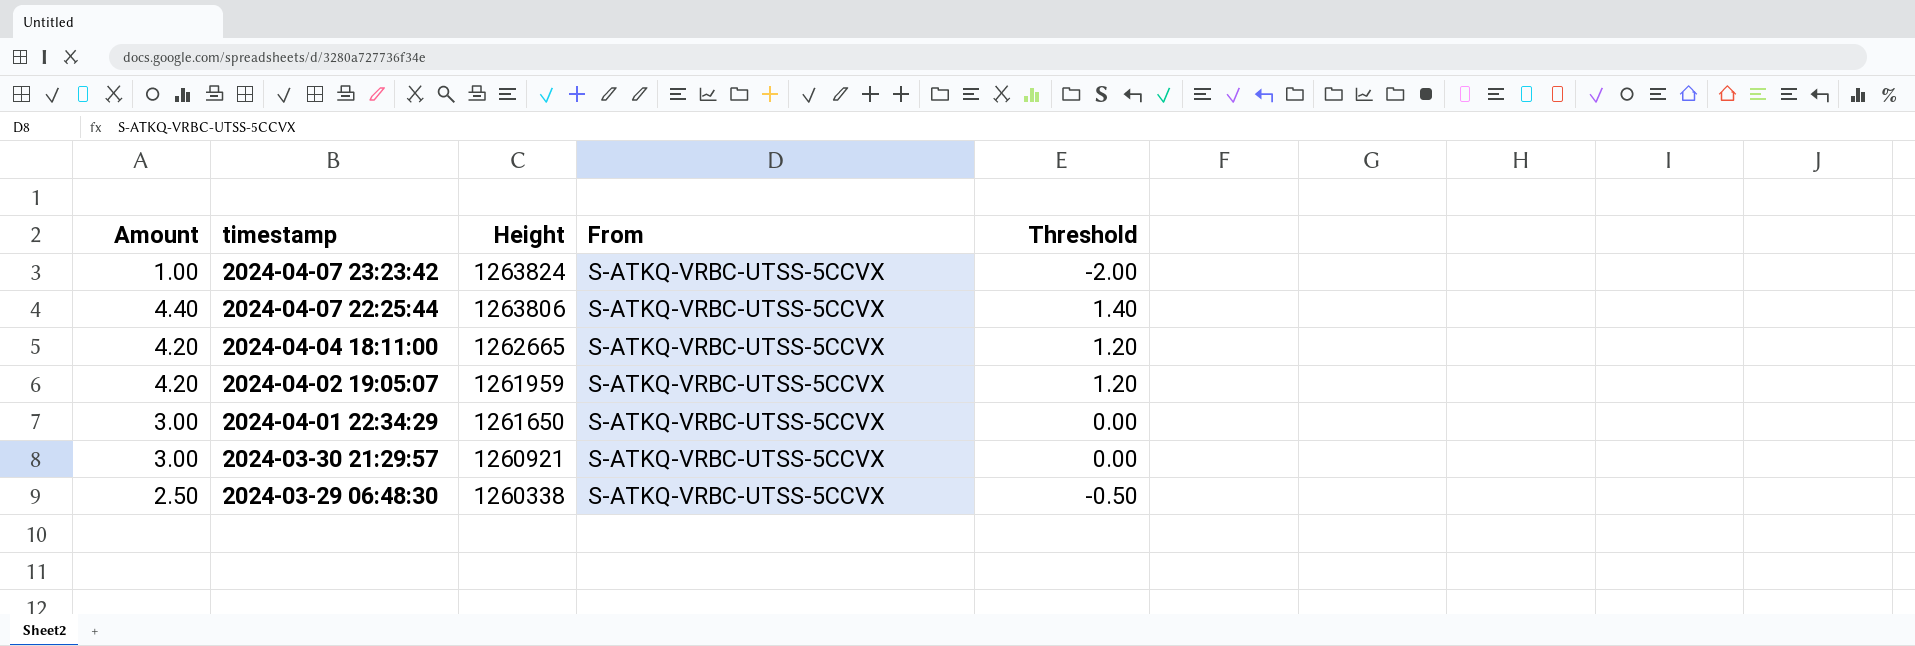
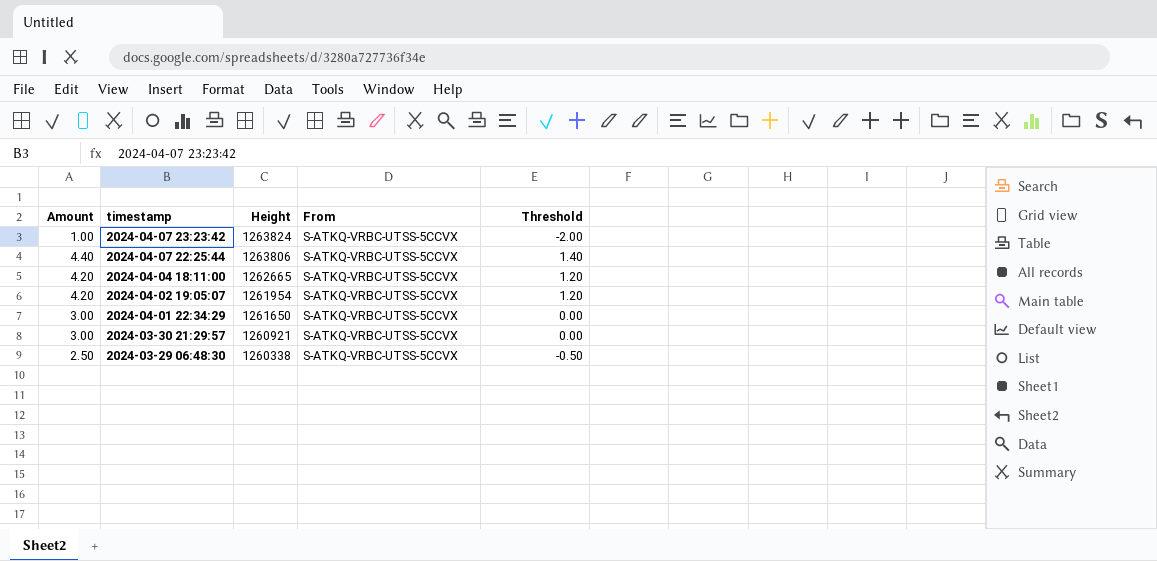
2024-04-02 19:05:07 | Height: 1261959 -> 1261954

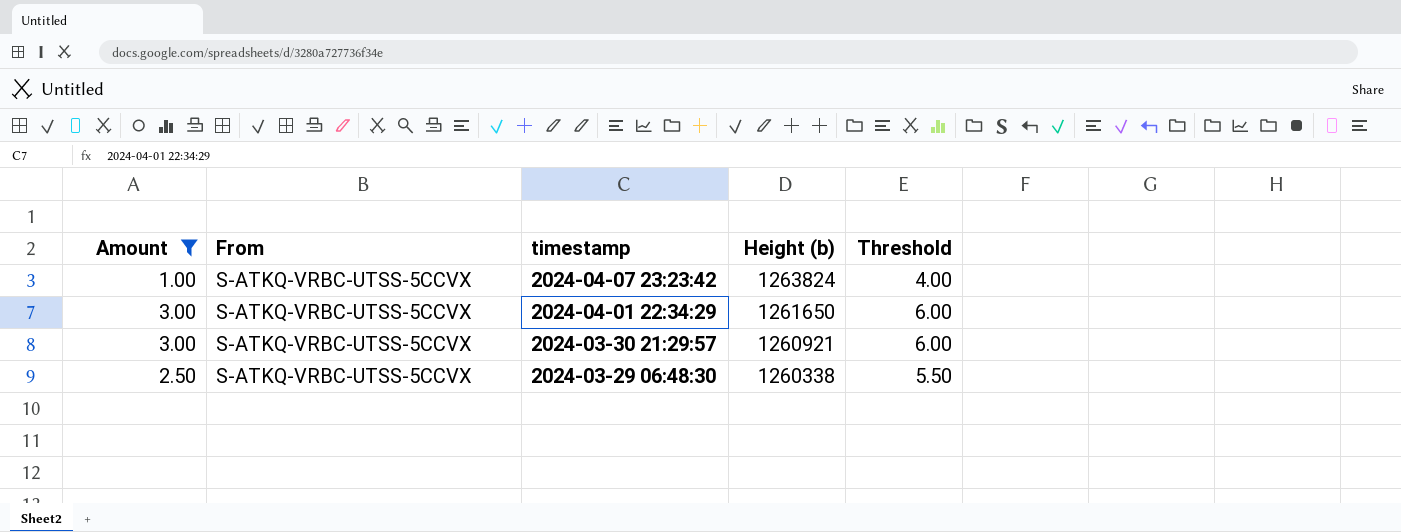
filter: none -> Amount <= 3.00
column From | position: 4 -> 2
column name: Height -> Height (b)
column Threshold | formula: [Amount] - 3 -> [Amount] + 3

